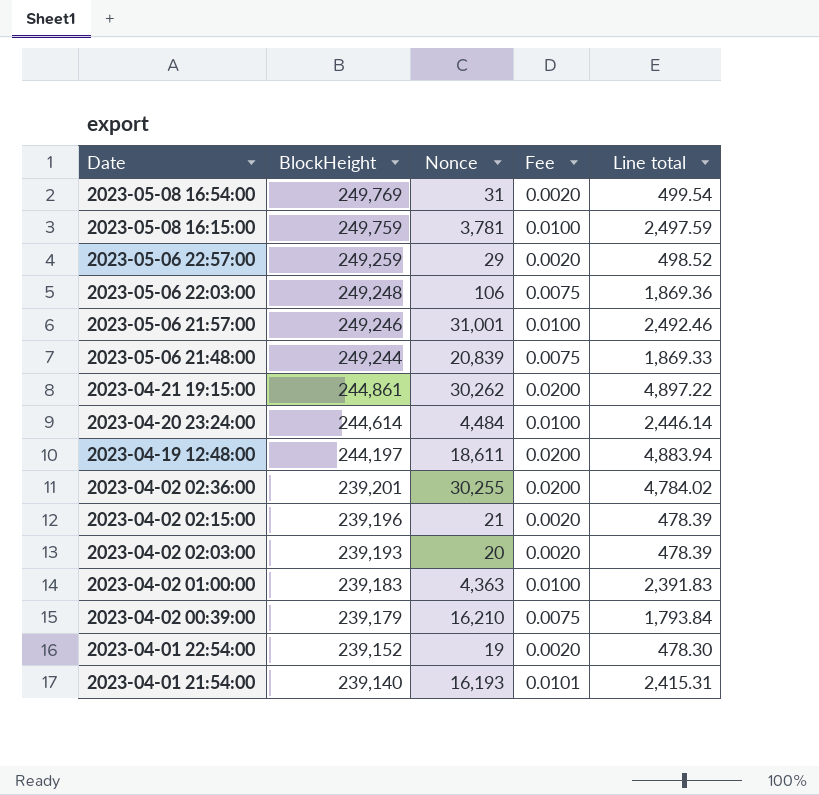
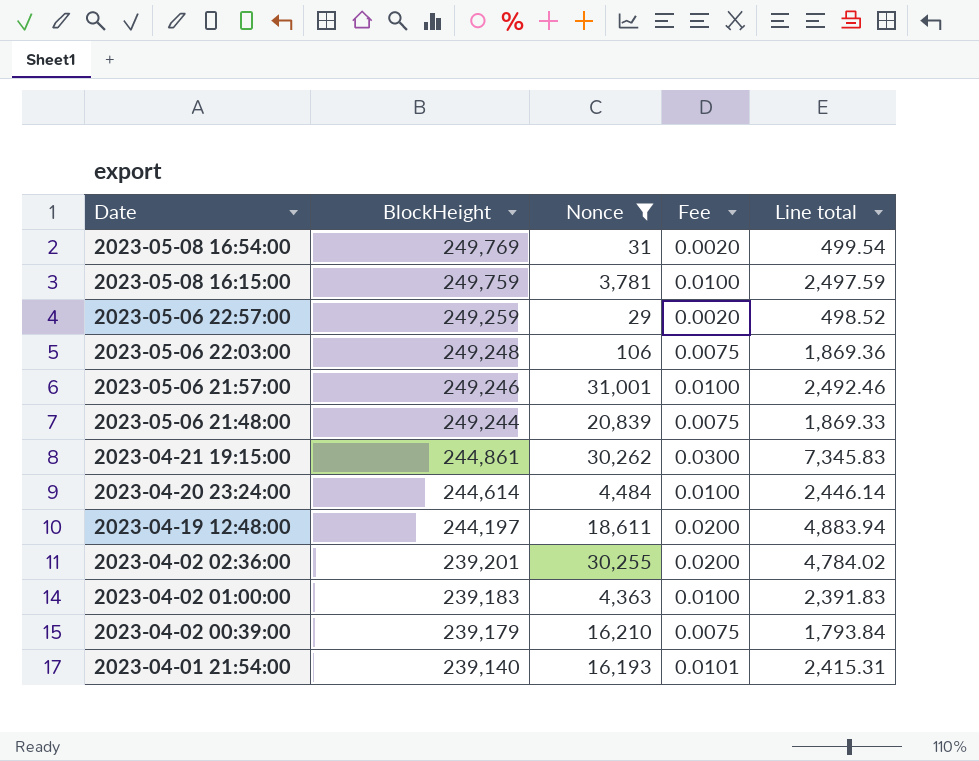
filter: none -> Nonce >= 29
2023-04-21 19:15:00 | Fee: 0.0200 -> 0.0300
2023-04-21 19:15:00 | Line total: 4,897.22 -> 7,345.83

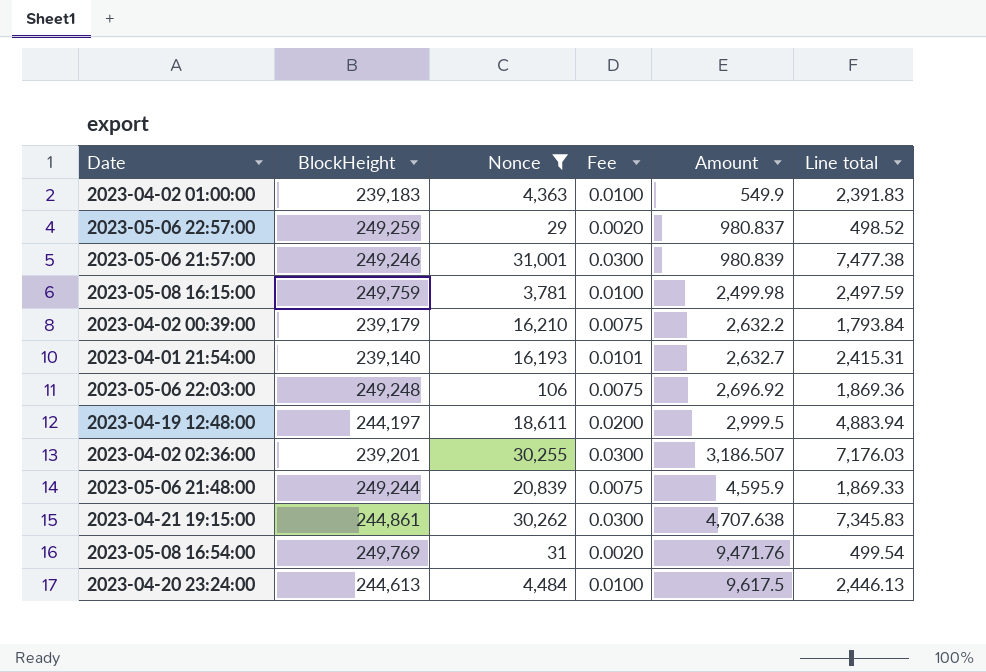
row order: Date descending -> Amount ascending
column Amount | position: none -> 5
2023-05-06 21:57:00 | Fee: 0.0100 -> 0.0300
2023-05-06 21:57:00 | Line total: 2,492.46 -> 7,477.38
2023-04-02 02:36:00 | Fee: 0.0200 -> 0.0300
2023-04-02 02:36:00 | Line total: 4,784.02 -> 7,176.03
2023-04-20 23:24:00 | BlockHeight: 244,614 -> 244,613
2023-04-20 23:24:00 | Line total: 2,446.14 -> 2,446.13

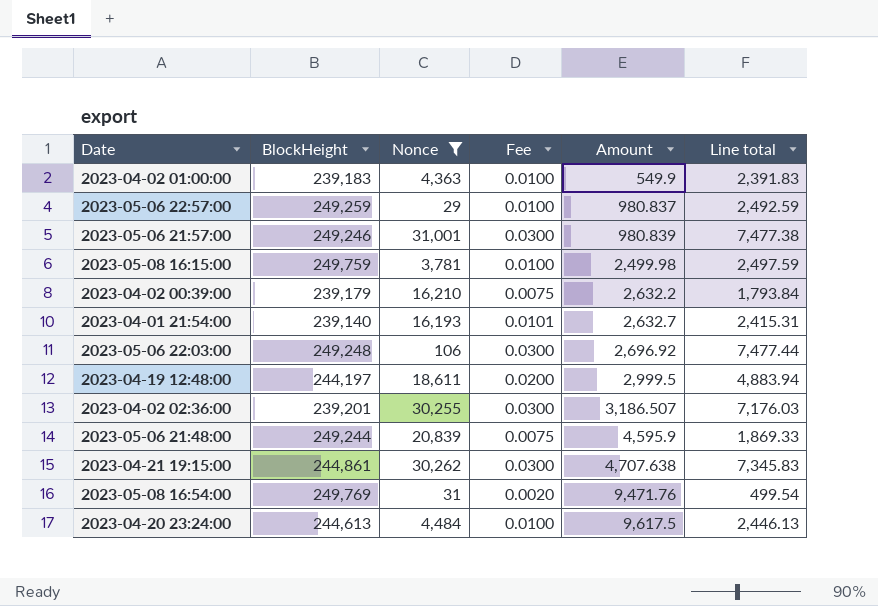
2023-05-06 22:57:00 | Fee: 0.0020 -> 0.0100
2023-05-06 22:57:00 | Line total: 498.52 -> 2,492.59
2023-05-06 22:03:00 | Fee: 0.0075 -> 0.0300
2023-05-06 22:03:00 | Line total: 1,869.36 -> 7,477.44

